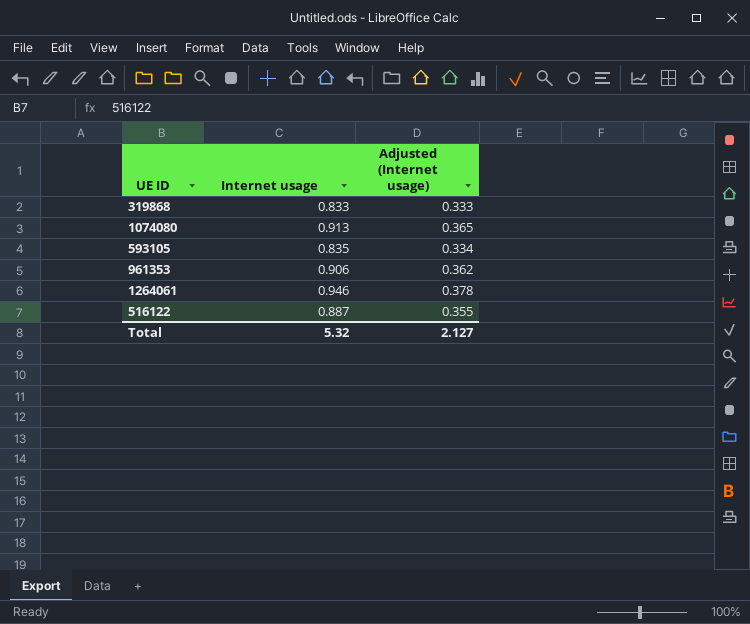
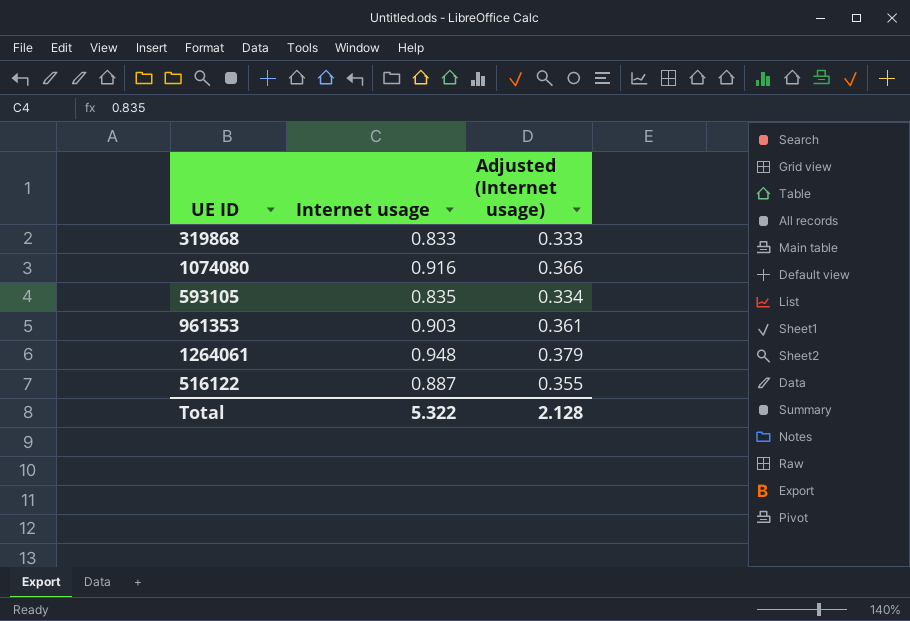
1074080 | Internet usage: 0.913 -> 0.916
1074080 | Adjusted (Internet usage): 0.365 -> 0.366
961353 | Internet usage: 0.906 -> 0.903
961353 | Adjusted (Internet usage): 0.362 -> 0.361
1264061 | Internet usage: 0.946 -> 0.948
1264061 | Adjusted (Internet usage): 0.378 -> 0.379
Total | Internet usage: 5.32 -> 5.322
Total | Adjusted (Internet usage): 2.127 -> 2.128

